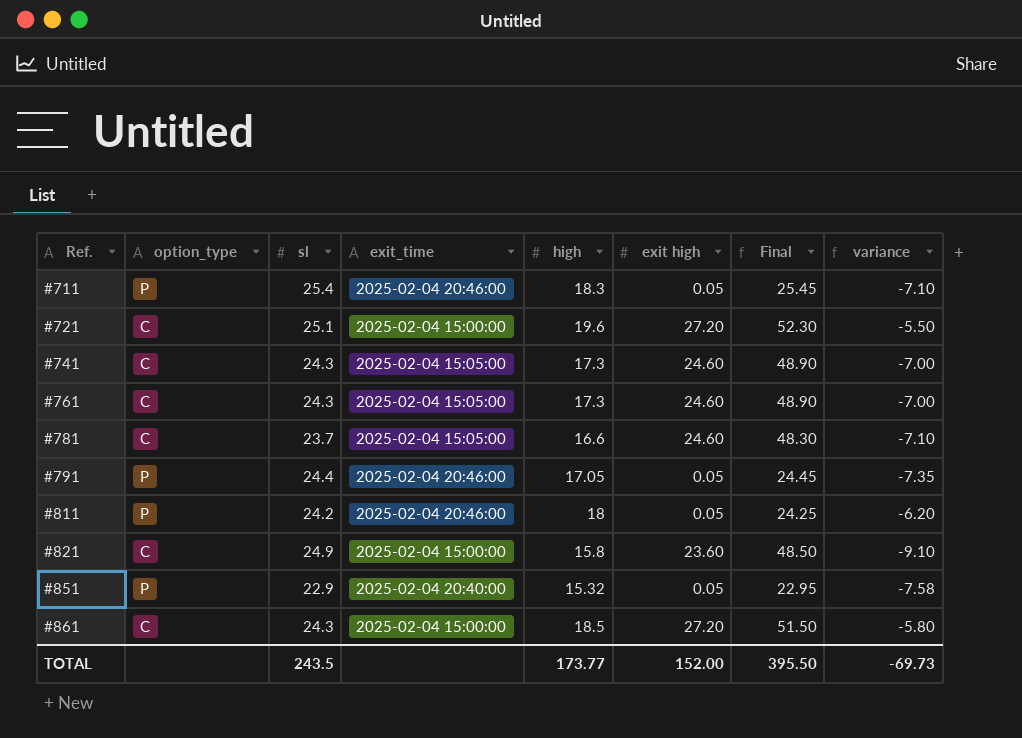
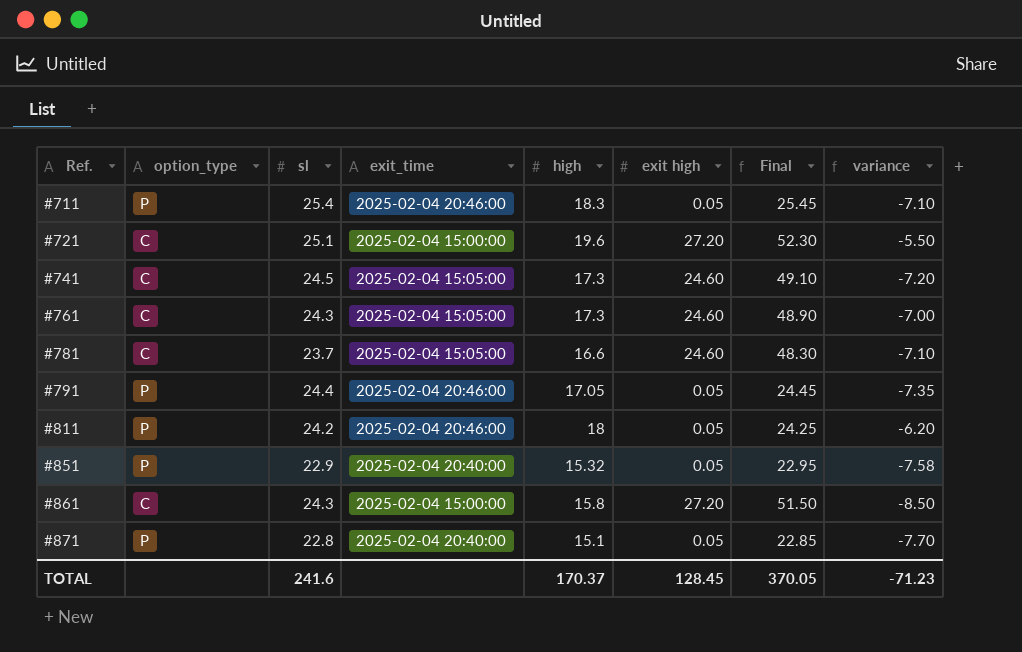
row #821: C | 24.9 | 2025-02-04 15:00:00 | 15.8 | 23.60 | 48.50 | -9.10 -> none
#741 | sl: 24.3 -> 24.5
#741 | Final: 48.90 -> 49.10
#741 | variance: -7.00 -> -7.20
#861 | high: 18.5 -> 15.8
#861 | variance: -5.80 -> -8.50
row #871: none -> P | 22.8 | 2025-02-04 20:40:00 | 15.1 | 0.05 | 22.85 | -7.70
TOTAL | sl: 243.5 -> 241.6
TOTAL | high: 173.77 -> 170.37
TOTAL | exit high: 152.00 -> 128.45
TOTAL | Final: 395.50 -> 370.05
TOTAL | variance: -69.73 -> -71.23

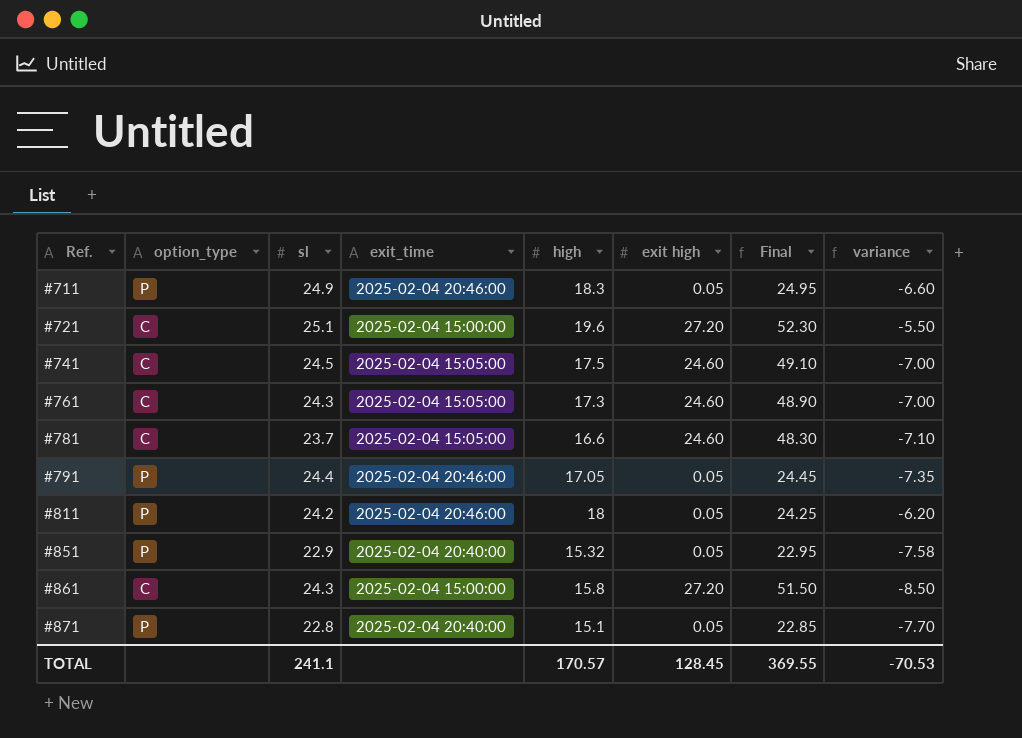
#711 | sl: 25.4 -> 24.9
#711 | Final: 25.45 -> 24.95
#711 | variance: -7.10 -> -6.60
#741 | high: 17.3 -> 17.5
#741 | variance: -7.20 -> -7.00
TOTAL | sl: 241.6 -> 241.1
TOTAL | high: 170.37 -> 170.57
TOTAL | Final: 370.05 -> 369.55
TOTAL | variance: -71.23 -> -70.53

